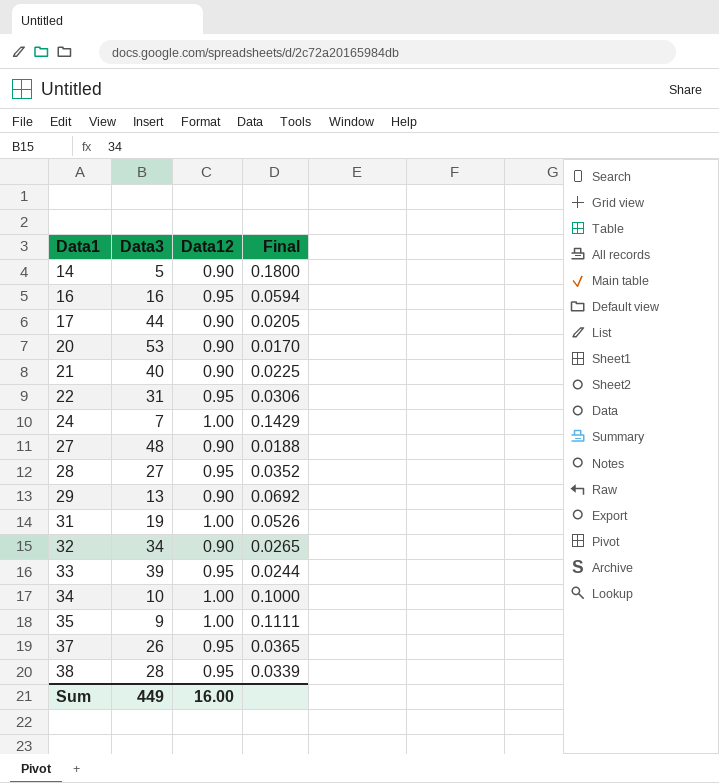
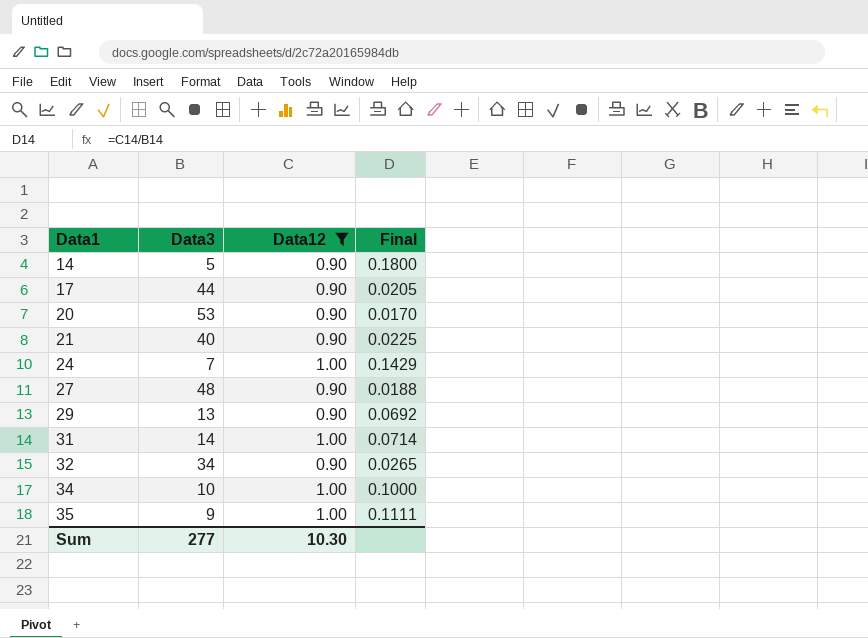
filter: none -> Data12 != 0.95
31 | Data3: 19 -> 14
31 | Final: 0.0526 -> 0.0714
Sum | Data3: 449 -> 277
Sum | Data12: 16.00 -> 10.30

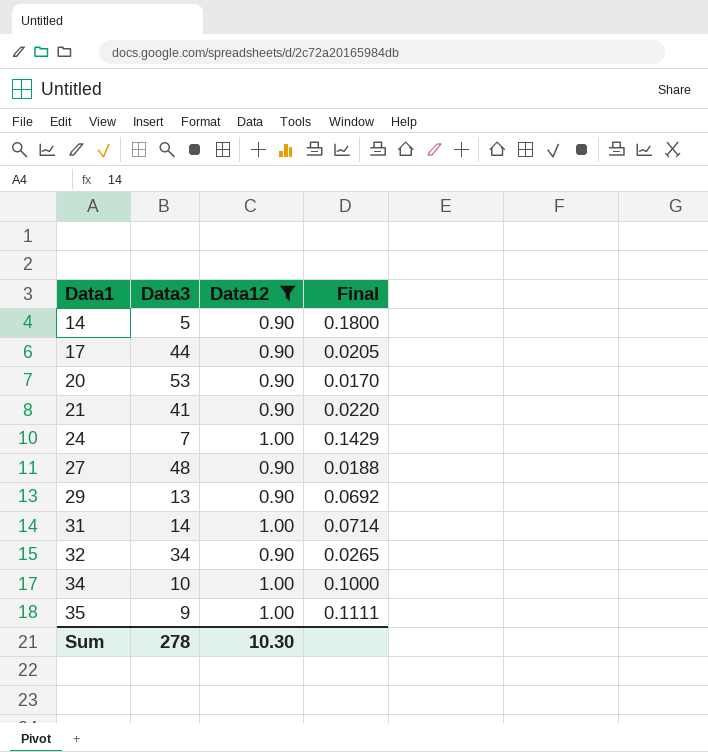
21 | Data3: 40 -> 41
21 | Final: 0.0225 -> 0.0220
Sum | Data3: 277 -> 278

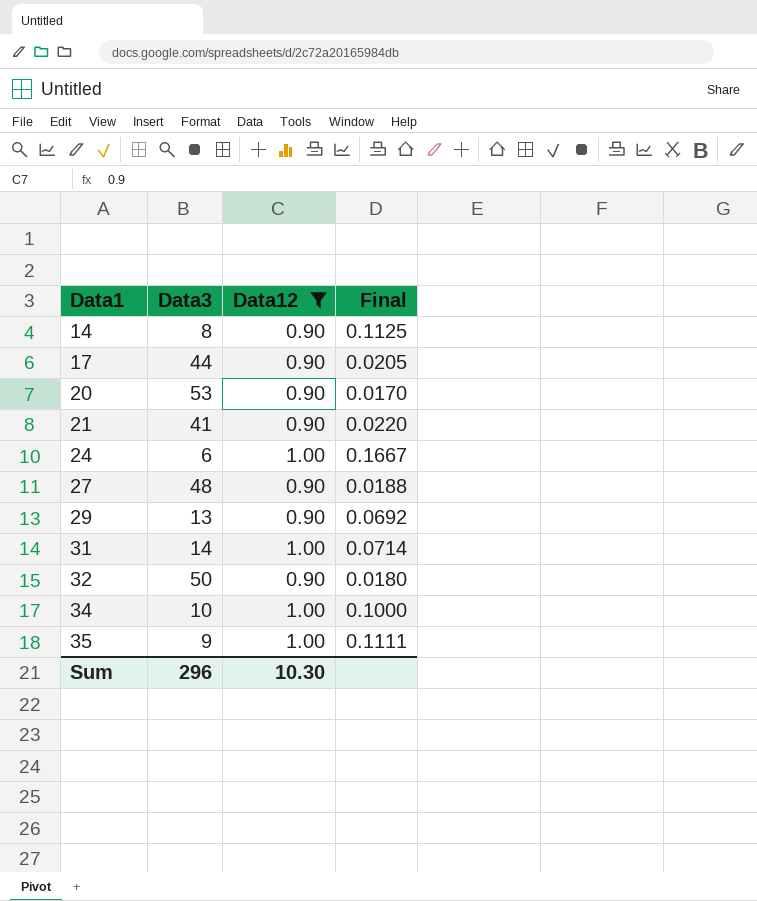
14 | Data3: 5 -> 8
14 | Final: 0.1800 -> 0.1125
24 | Data3: 7 -> 6
24 | Final: 0.1429 -> 0.1667
32 | Data3: 34 -> 50
32 | Final: 0.0265 -> 0.0180
Sum | Data3: 278 -> 296

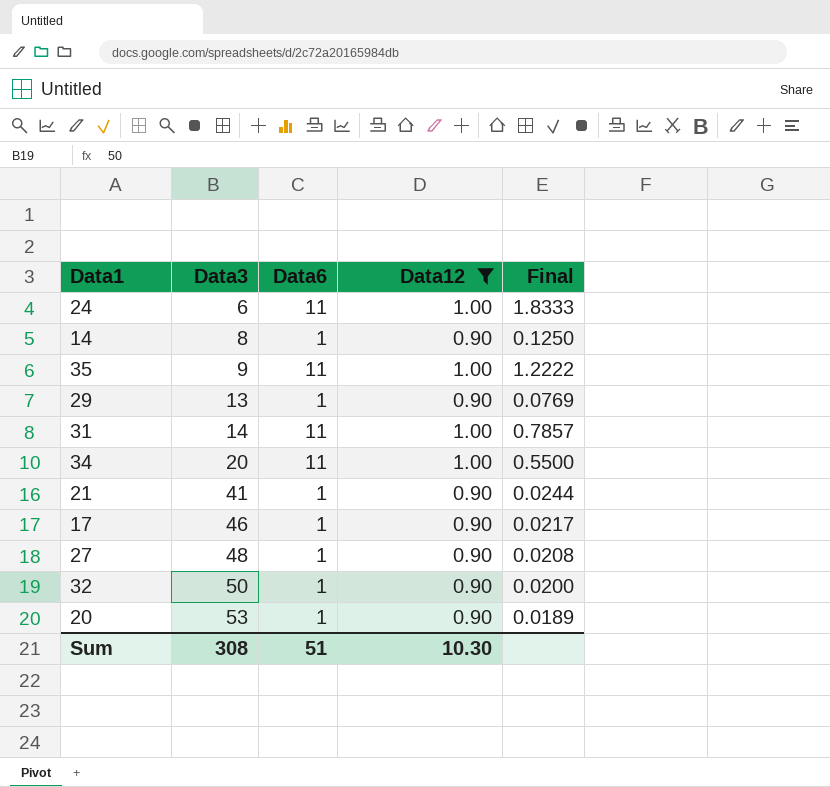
row order: Data1 ascending -> Data3 ascending
column Data6 | position: none -> 3
column Final | formula: [Data12] / [Data3] -> [Data6] / [Data3]
34 | Data3: 10 -> 20
17 | Data3: 44 -> 46
Sum | Data3: 296 -> 308

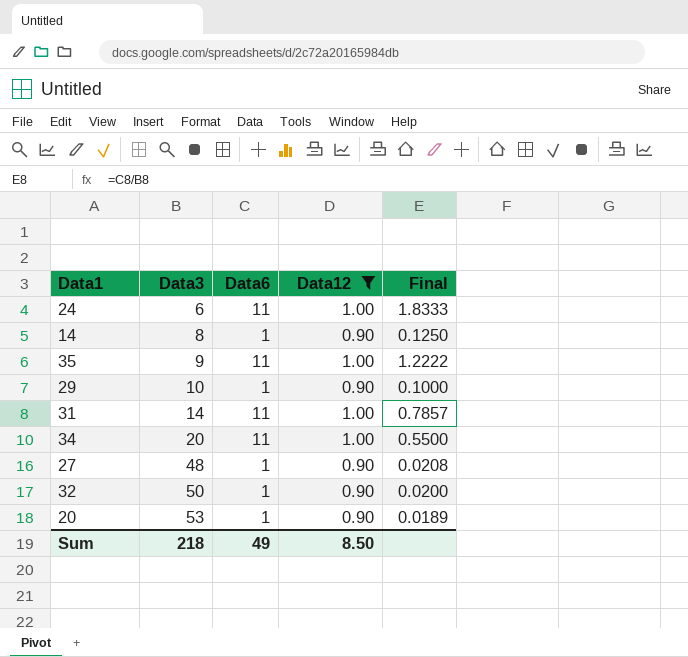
row 21: 41 | 1 | 0.90 | 0.0244 -> none
row 17: 46 | 1 | 0.90 | 0.0217 -> none
29 | Data3: 13 -> 10
29 | Final: 0.0769 -> 0.1000
Sum | Data3: 308 -> 218
Sum | Data6: 51 -> 49
Sum | Data12: 10.30 -> 8.50

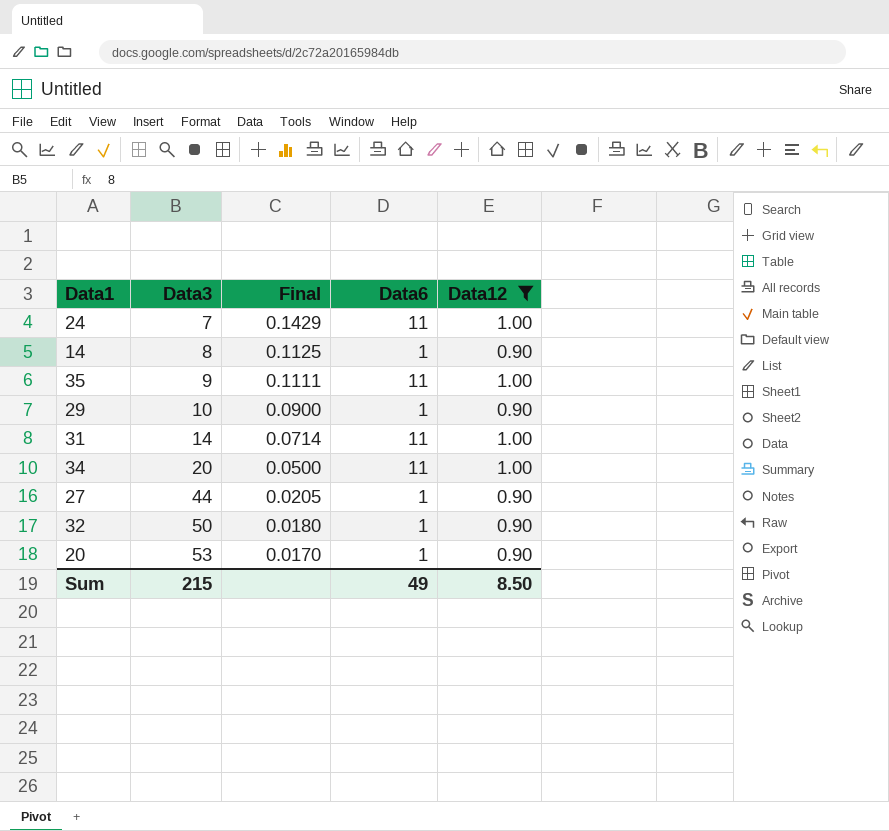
column Final | formula: [Data6] / [Data3] -> [Data12] / [Data3]
column Final | position: 5 -> 3
24 | Data3: 6 -> 7
27 | Data3: 48 -> 44
Sum | Data3: 218 -> 215

